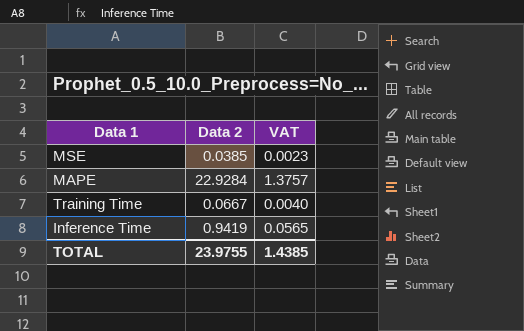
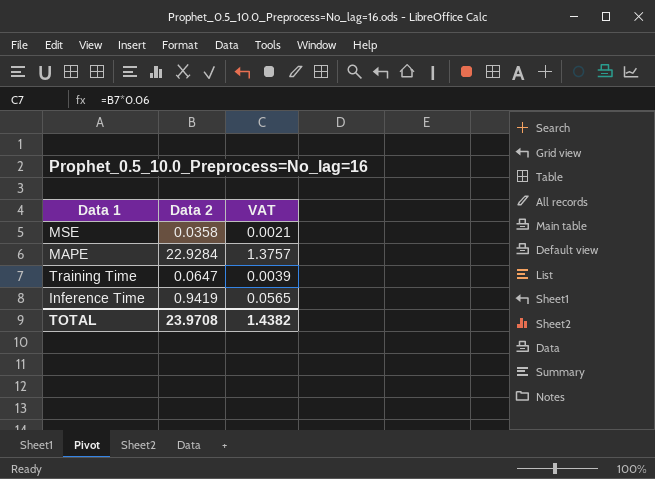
MSE | Data 2: 0.0385 -> 0.0358
MSE | VAT: 0.0023 -> 0.0021
Training Time | Data 2: 0.0667 -> 0.0647
Training Time | VAT: 0.0040 -> 0.0039
TOTAL | Data 2: 23.9755 -> 23.9708
TOTAL | VAT: 1.4385 -> 1.4382

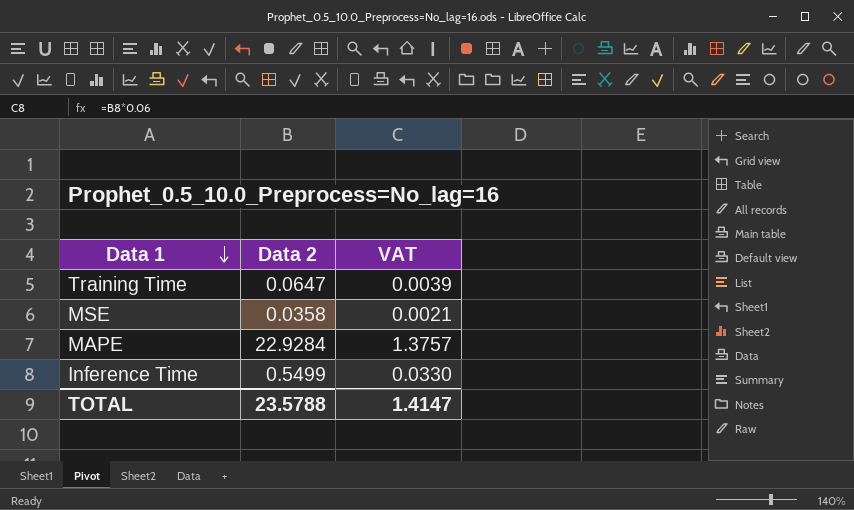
row order: none -> Data 1 descending
Inference Time | Data 2: 0.9419 -> 0.5499
Inference Time | VAT: 0.0565 -> 0.0330
TOTAL | Data 2: 23.9708 -> 23.5788
TOTAL | VAT: 1.4382 -> 1.4147

